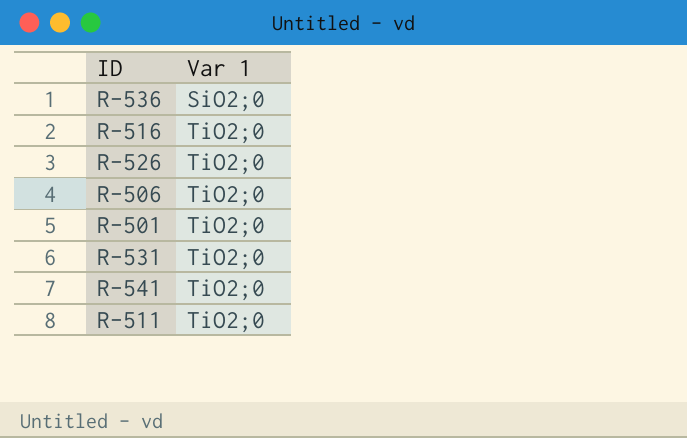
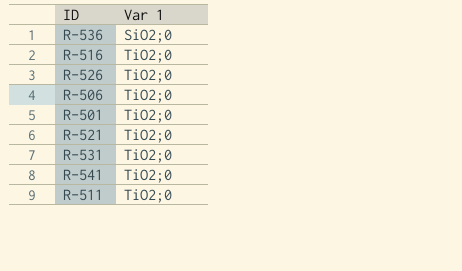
row R-521: none -> TiO2;0

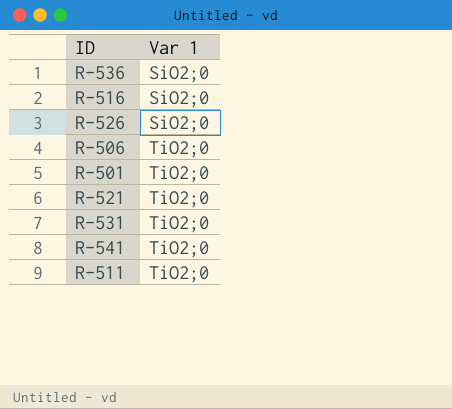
R-516 | Var 1: TiO2;0 -> SiO2;0
R-526 | Var 1: TiO2;0 -> SiO2;0

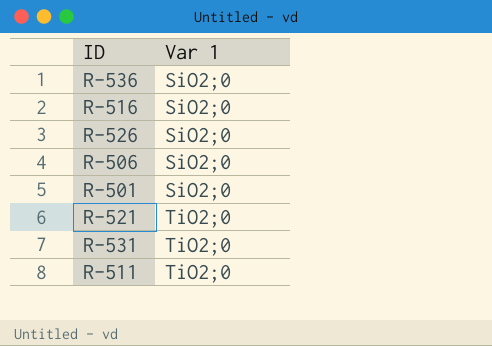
row R-541: TiO2;0 -> none
R-506 | Var 1: TiO2;0 -> SiO2;0
R-501 | Var 1: TiO2;0 -> SiO2;0

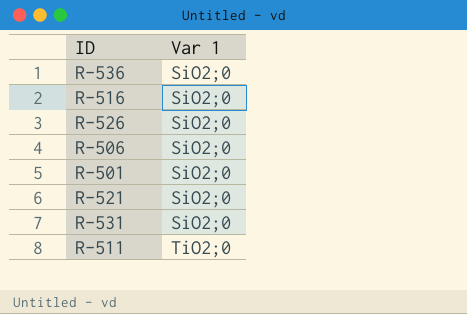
R-521 | Var 1: TiO2;0 -> SiO2;0
R-531 | Var 1: TiO2;0 -> SiO2;0

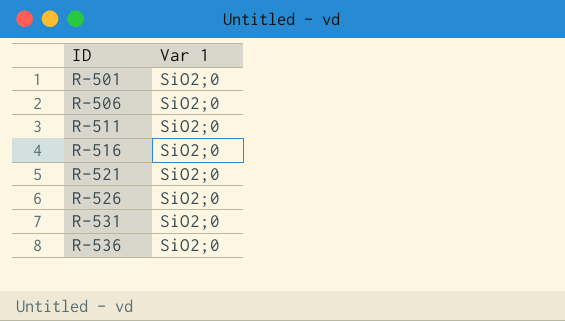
row order: Var 1 ascending -> ID ascending
R-511 | Var 1: TiO2;0 -> SiO2;0

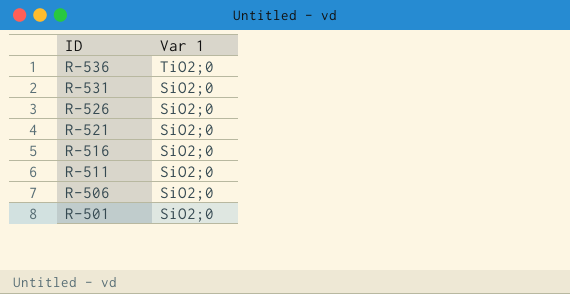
row order: ID ascending -> ID descending
R-536 | Var 1: SiO2;0 -> TiO2;0

